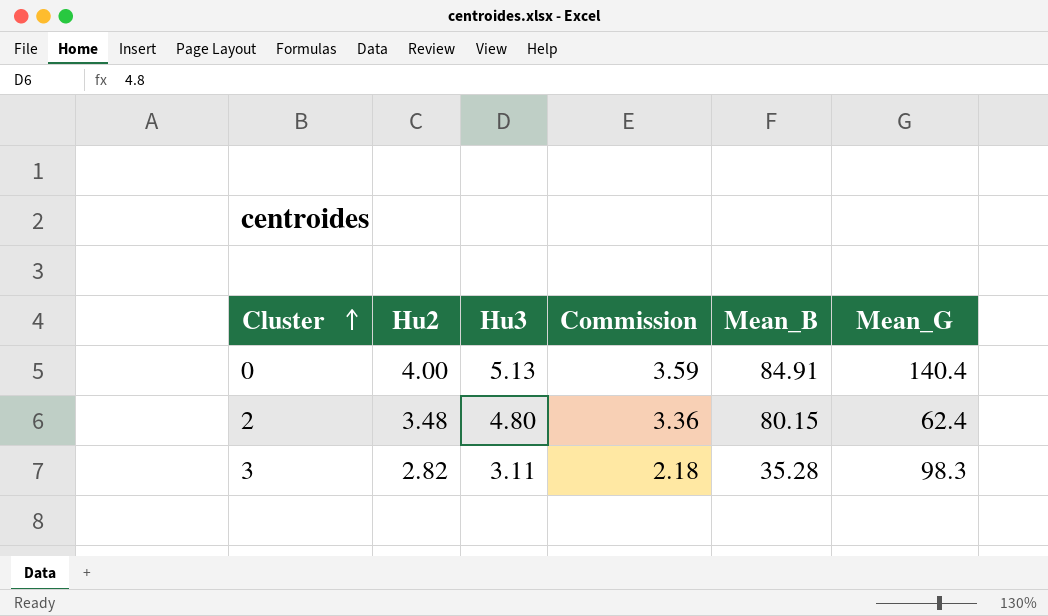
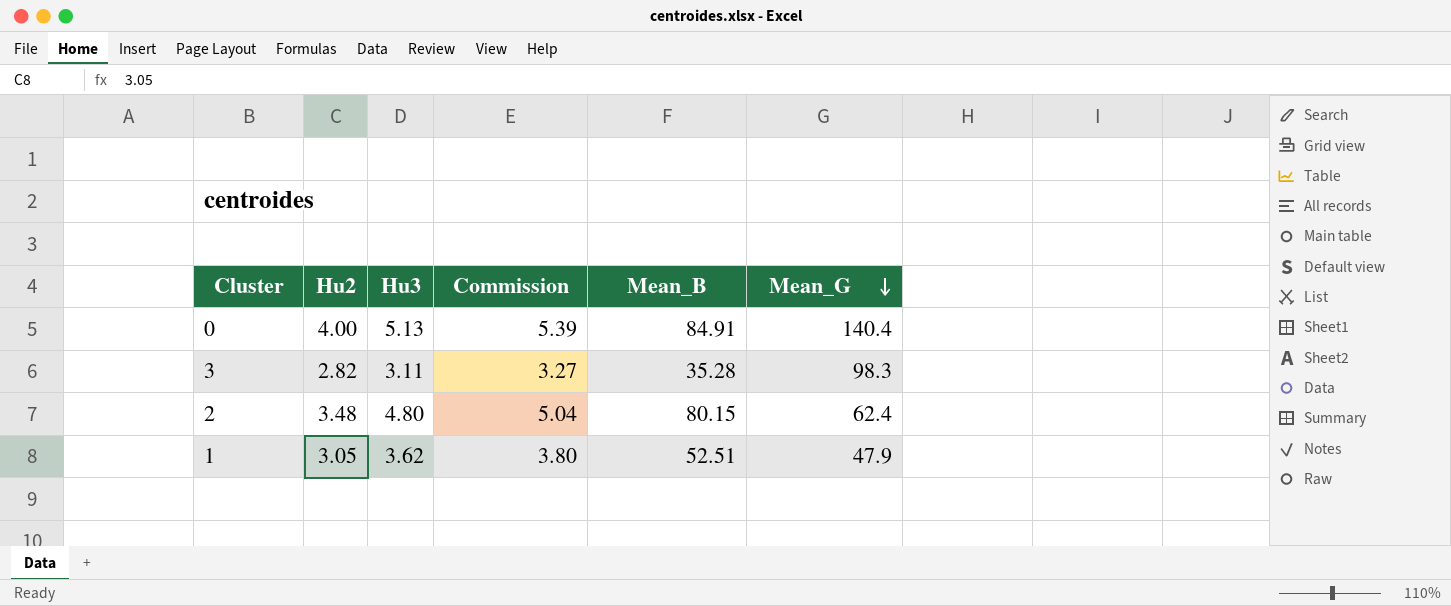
row order: Cluster ascending -> Mean_G descending
column Commission | formula: [Hu3] * 0.7 -> [Hu3] * 1.05
row 1: none -> 3.05 | 3.62 | 3.80 | 52.51 | 47.9

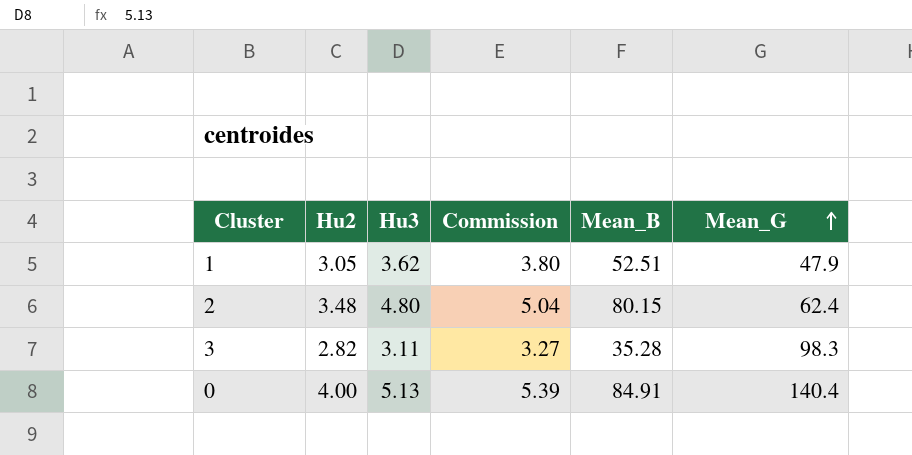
row order: Mean_G descending -> Mean_G ascending

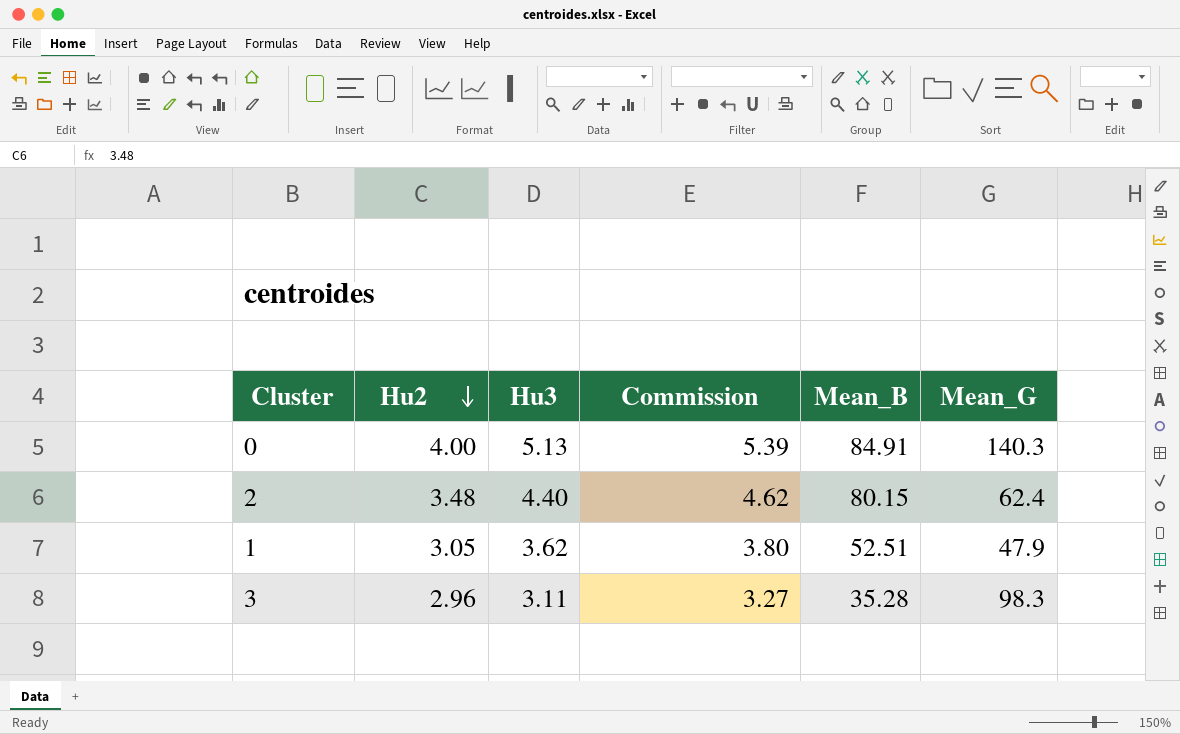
row order: Mean_G ascending -> Hu2 descending
0 | Mean_G: 140.4 -> 140.3
2 | Hu3: 4.80 -> 4.40
2 | Commission: 5.04 -> 4.62
3 | Hu2: 2.82 -> 2.96

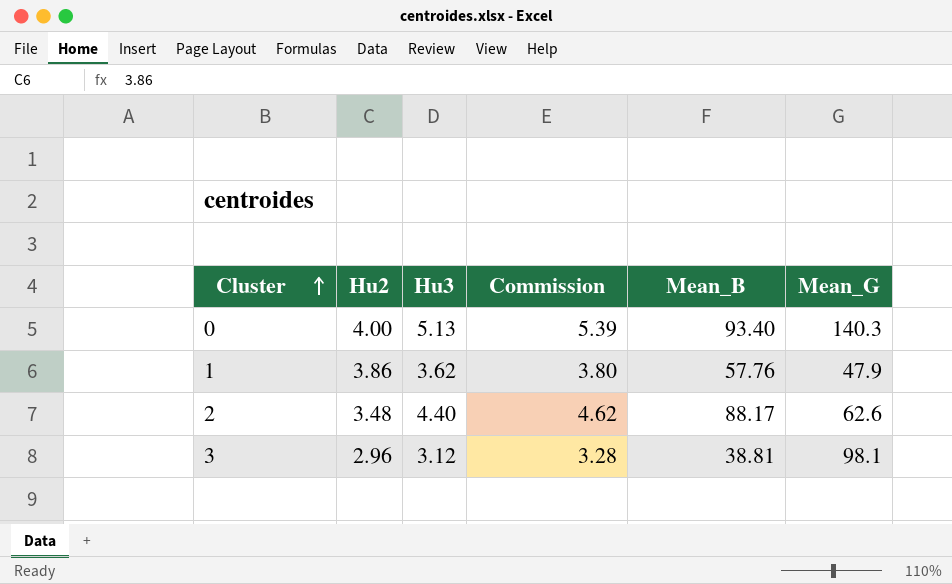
row order: Hu2 descending -> Cluster ascending
0 | Mean_B: 84.91 -> 93.40
1 | Hu2: 3.05 -> 3.86
1 | Mean_B: 52.51 -> 57.76
2 | Mean_B: 80.15 -> 88.17
2 | Mean_G: 62.4 -> 62.6
3 | Hu3: 3.11 -> 3.12
3 | Commission: 3.27 -> 3.28
3 | Mean_B: 35.28 -> 38.81
3 | Mean_G: 98.3 -> 98.1

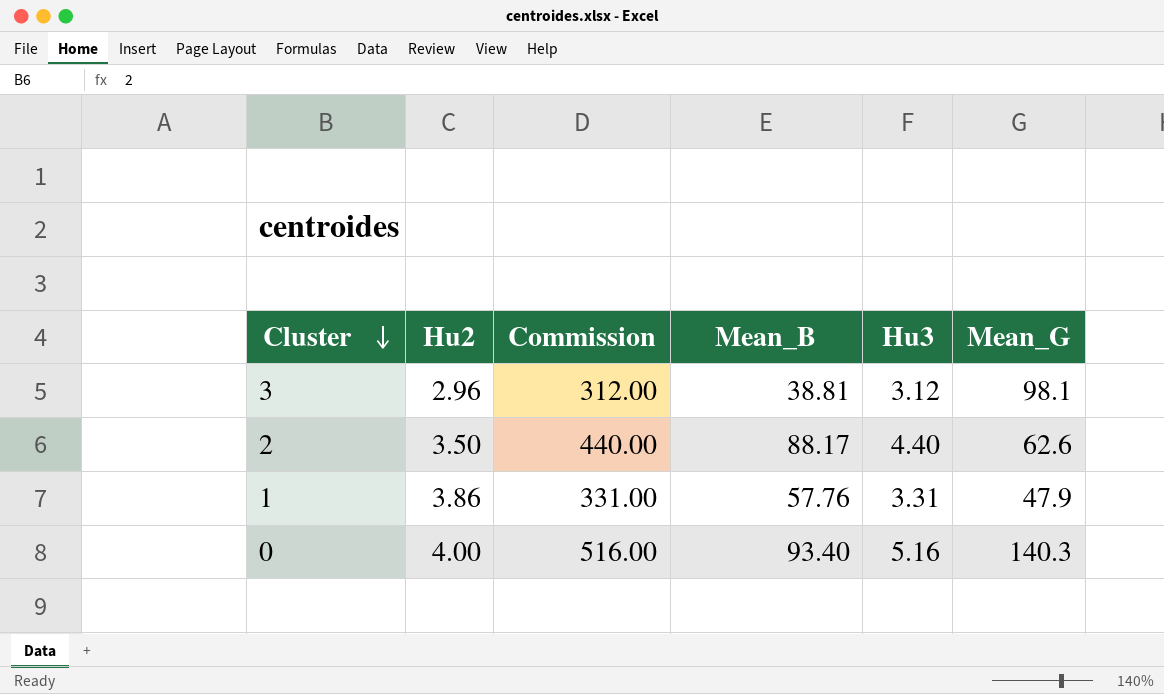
row order: Cluster ascending -> Cluster descending
column Commission | formula: [Hu3] * 1.05 -> [Hu3] * 100
column Hu3 | position: 3 -> 5
2 | Hu2: 3.48 -> 3.50
1 | Hu3: 3.62 -> 3.31
0 | Hu3: 5.13 -> 5.16

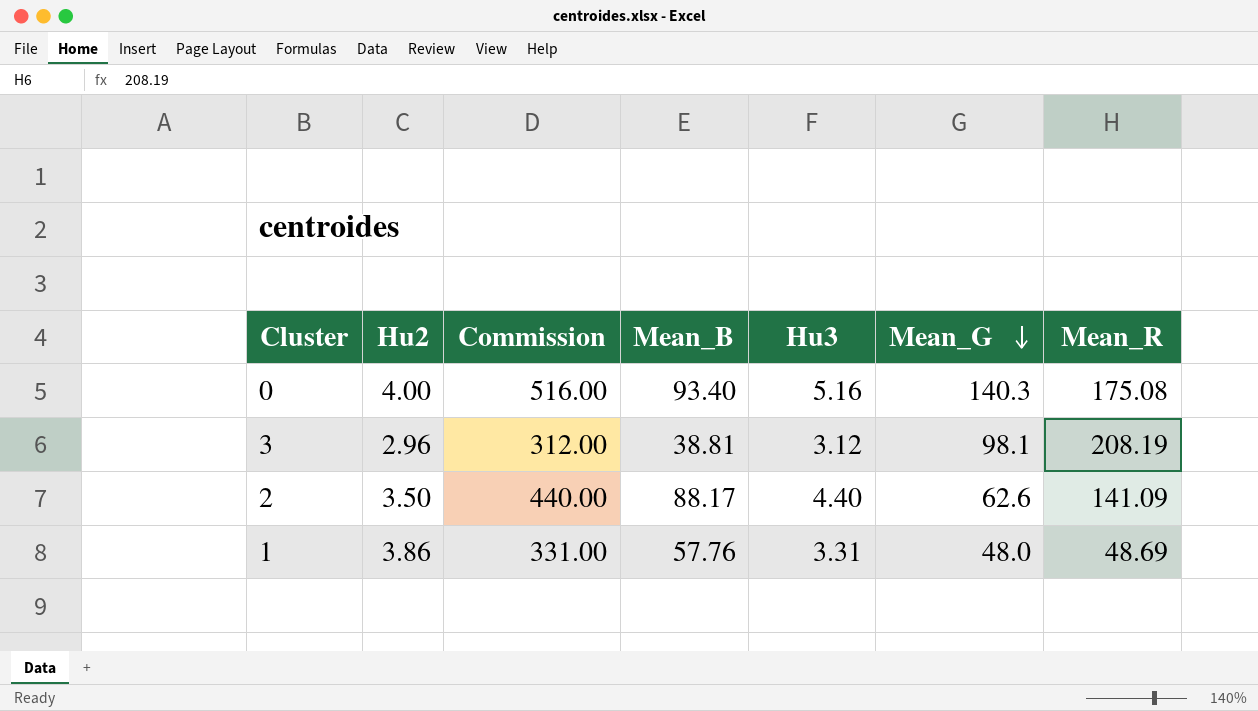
row order: Cluster descending -> Mean_G descending
column Mean_R | position: none -> 7
1 | Mean_G: 47.9 -> 48.0

